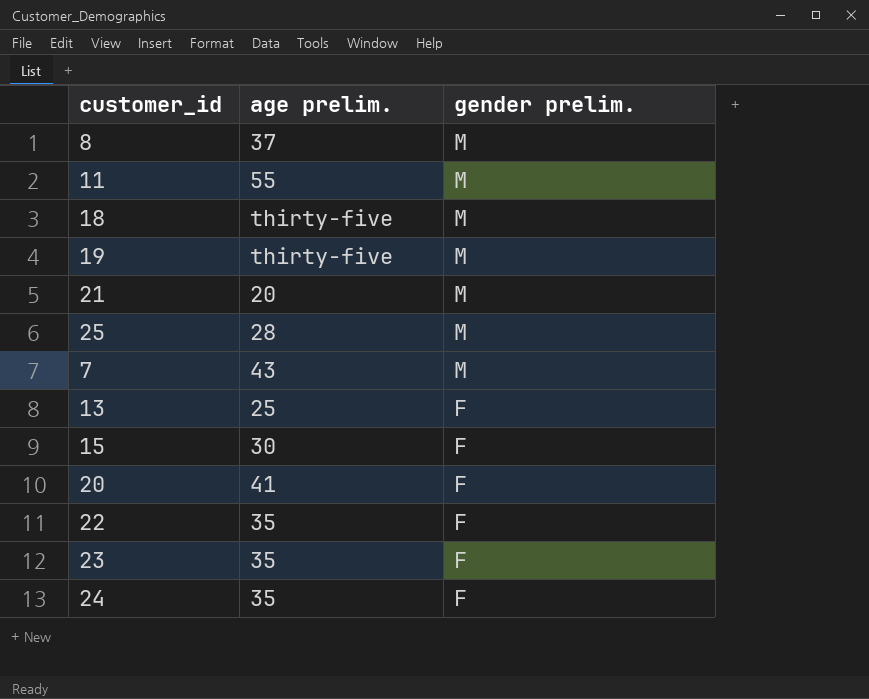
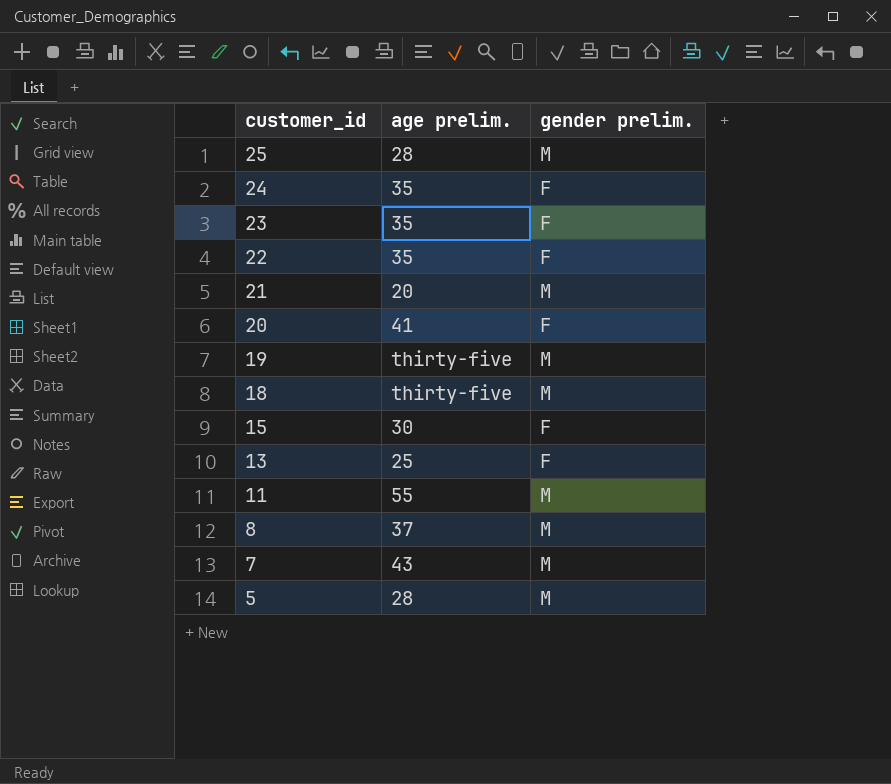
row order: gender prelim. descending -> customer_id descending
row 5: none -> 28 | M

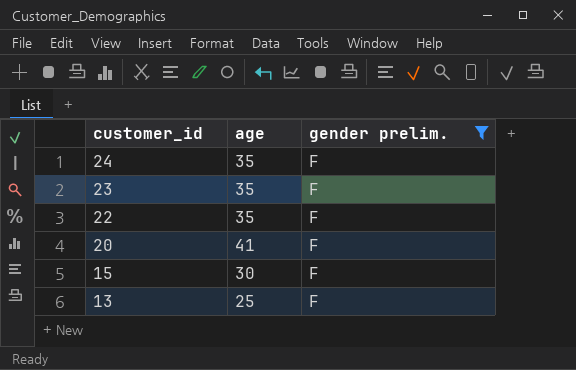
filter: none -> gender prelim. = F
column name: age prelim. -> age

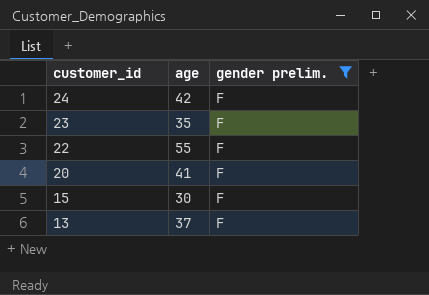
24 | age: 35 -> 42
22 | age: 35 -> 55
13 | age: 25 -> 37

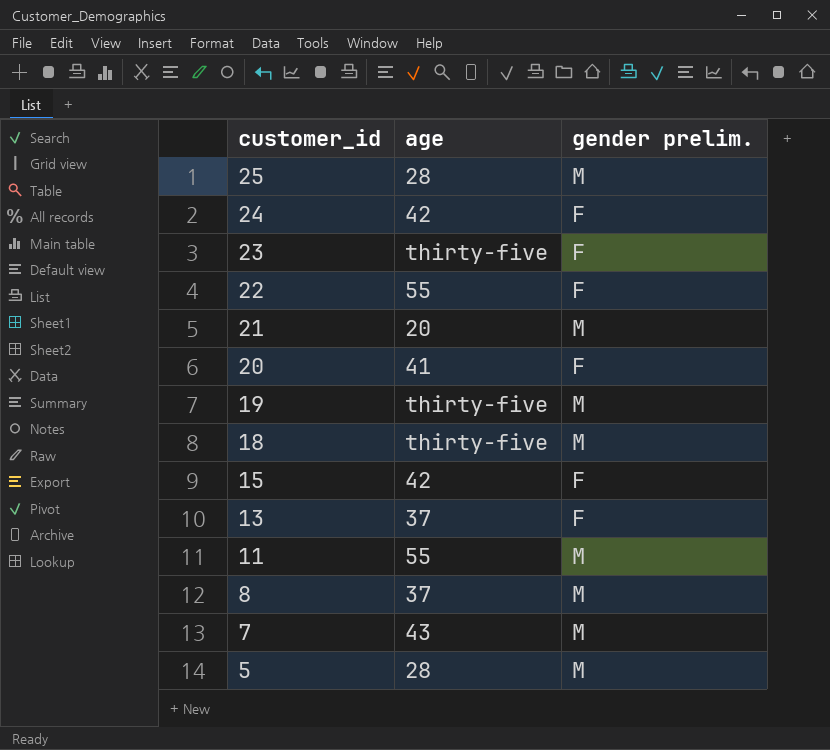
filter: gender prelim. = F -> none
23 | age: 35 -> thirty-five
15 | age: 30 -> 42

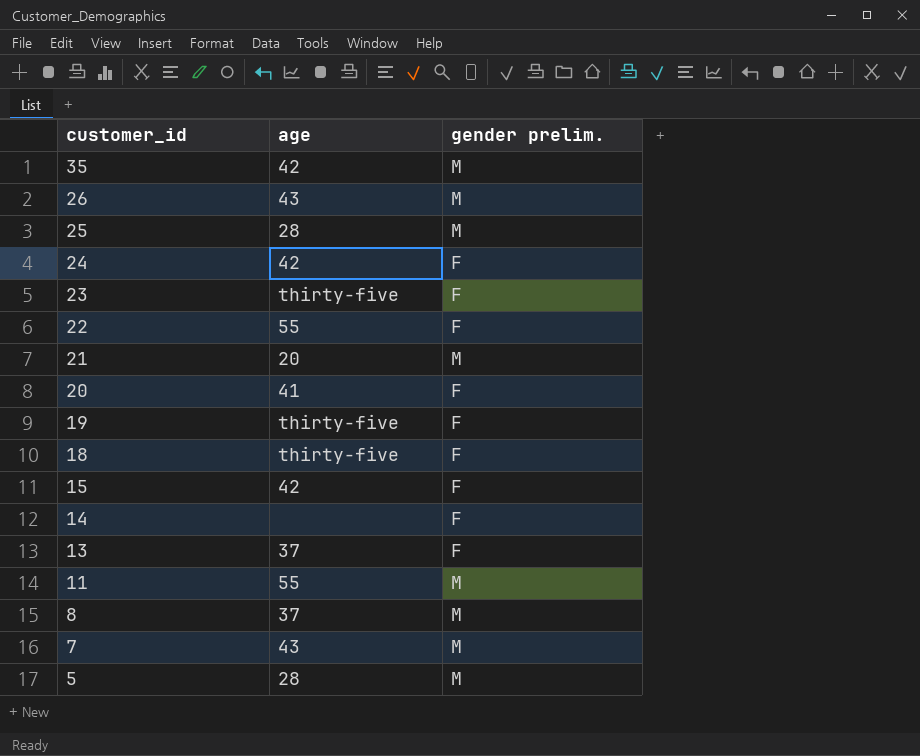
row 35: none -> 42 | M
row 26: none -> 43 | M
19 | gender prelim.: M -> F
18 | gender prelim.: M -> F
row 14: none -> none | F

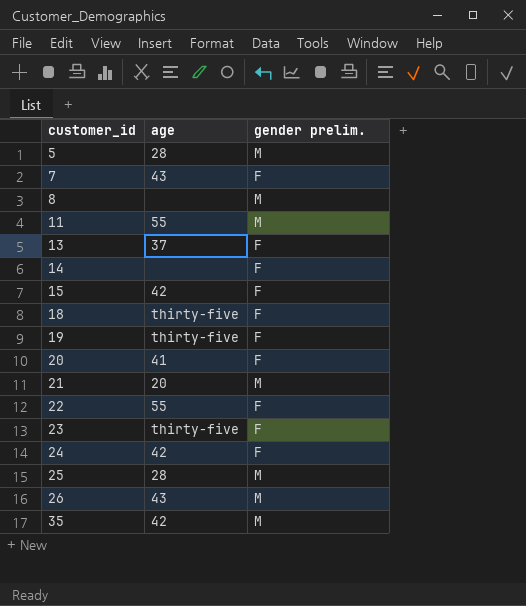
row order: customer_id descending -> customer_id ascending
7 | gender prelim.: M -> F
8 | age: 37 -> none

